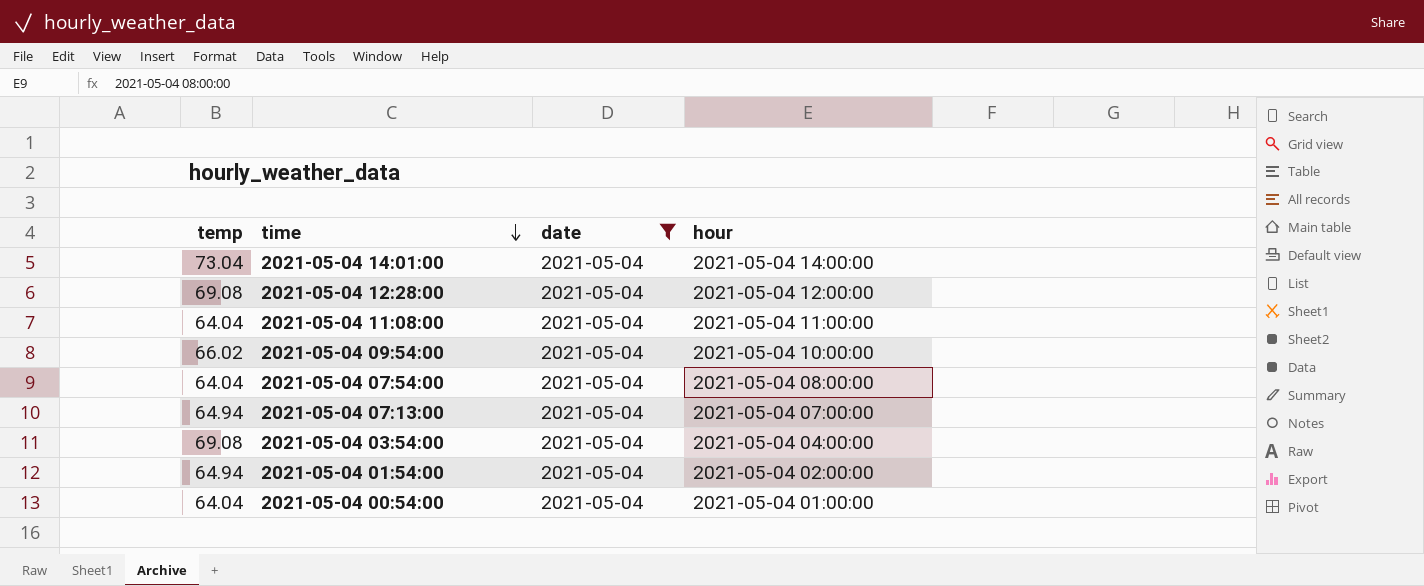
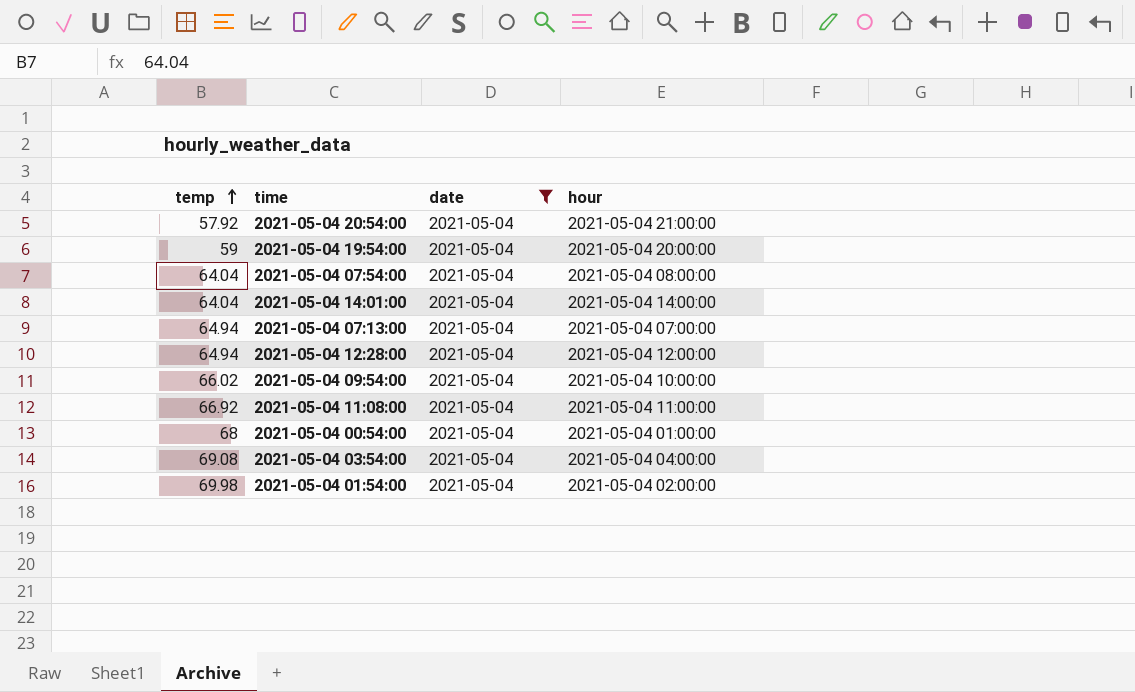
row order: time descending -> temp ascending
row 2021-05-04 20:54:00: none -> 57.92 | 2021-05-04 | 2021-05-04 21:00:00
row 2021-05-04 19:54:00: none -> 59 | 2021-05-04 | 2021-05-04 20:00:00
2021-05-04 14:01:00 | temp: 73.04 -> 64.04
2021-05-04 12:28:00 | temp: 69.08 -> 64.94
2021-05-04 11:08:00 | temp: 64.04 -> 66.92
2021-05-04 00:54:00 | temp: 64.04 -> 68
2021-05-04 01:54:00 | temp: 64.94 -> 69.98

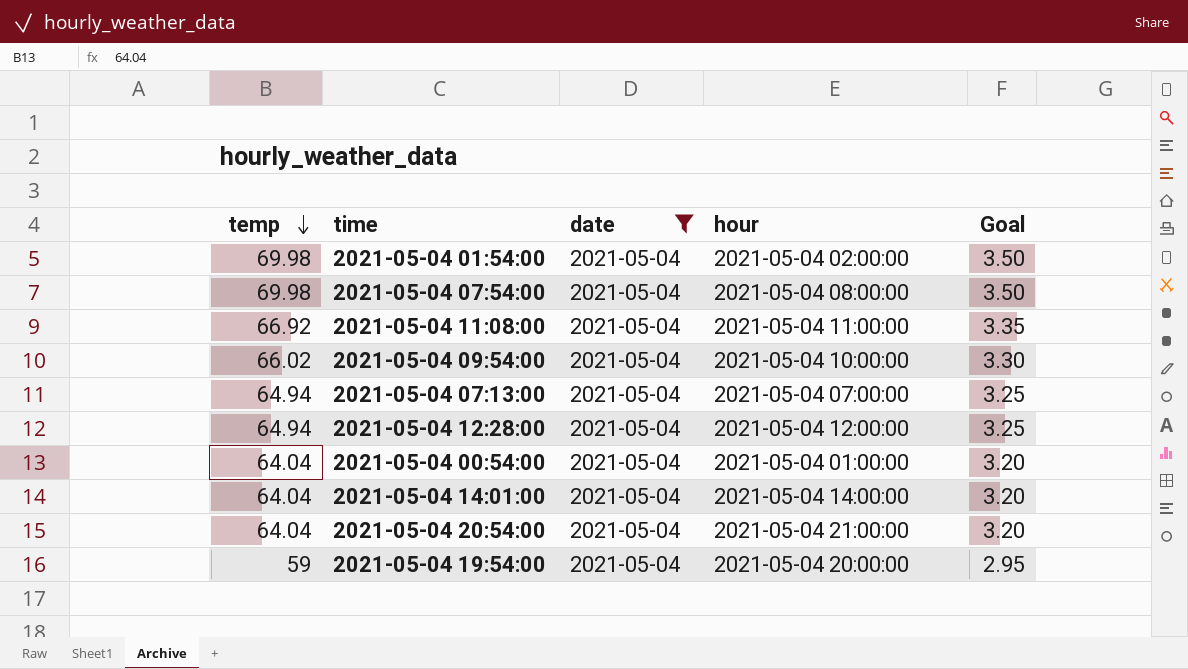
row order: temp ascending -> temp descending
column Goal | formula: none -> [temp] * 0.05
row 2021-05-04 03:54:00: 69.08 | 2021-05-04 | 2021-05-04 04:00:00 -> none
2021-05-04 07:54:00 | temp: 64.04 -> 69.98
2021-05-04 00:54:00 | temp: 68 -> 64.04
2021-05-04 20:54:00 | temp: 57.92 -> 64.04

